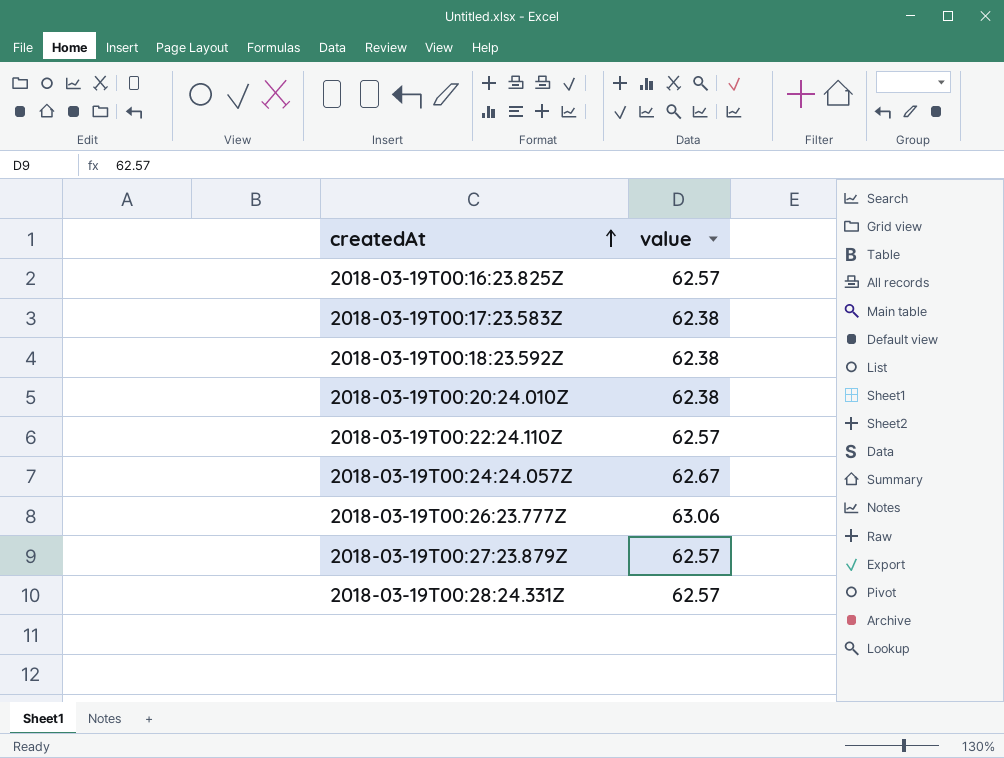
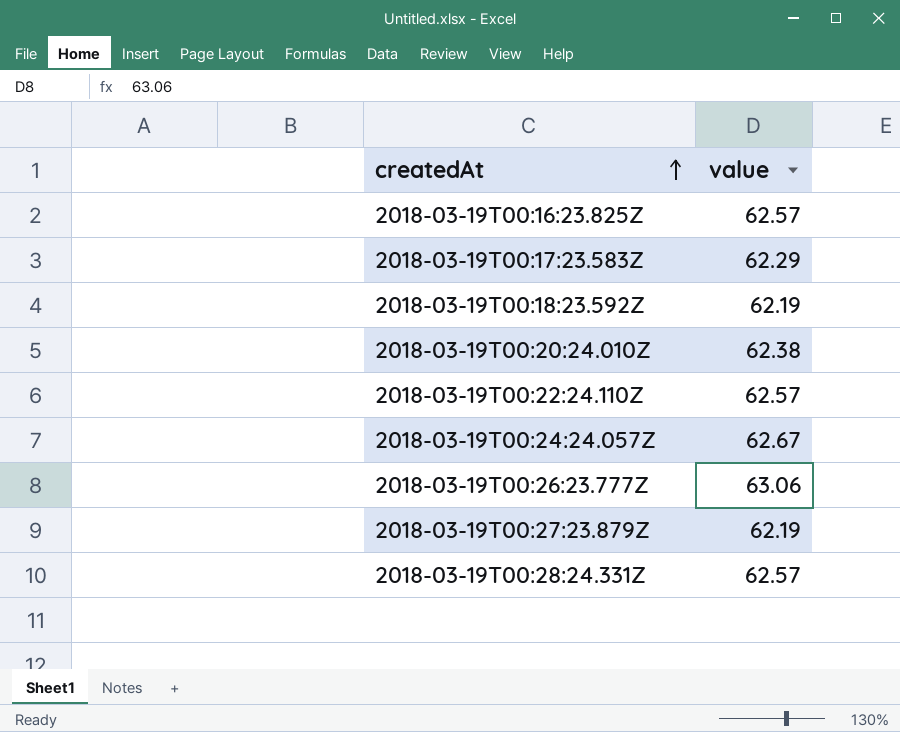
2018-03-19T00:17:23.583Z | value: 62.38 -> 62.29
2018-03-19T00:18:23.592Z | value: 62.38 -> 62.19
2018-03-19T00:27:23.879Z | value: 62.57 -> 62.19

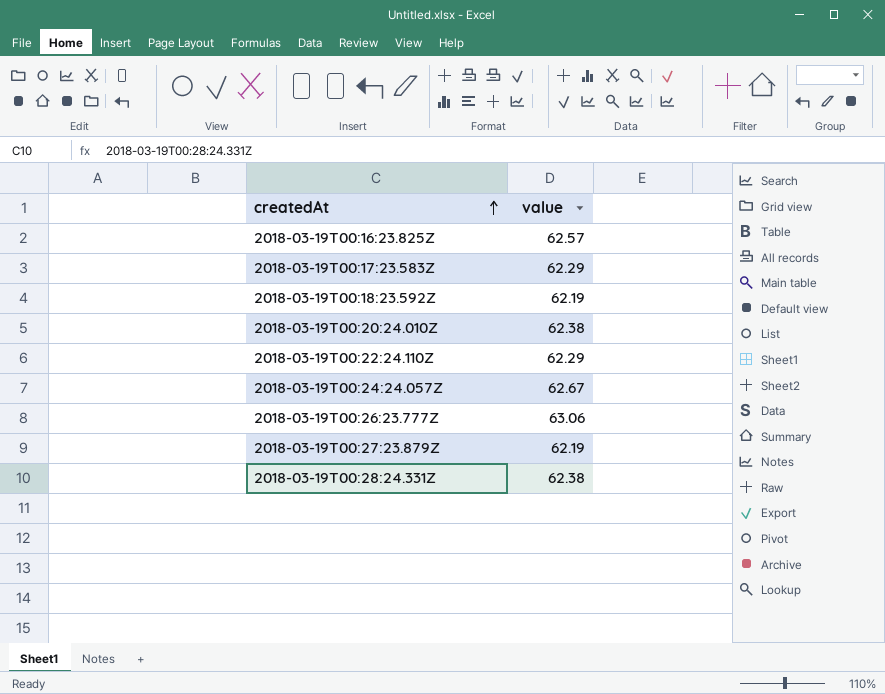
2018-03-19T00:22:24.110Z | value: 62.57 -> 62.29
2018-03-19T00:28:24.331Z | value: 62.57 -> 62.38

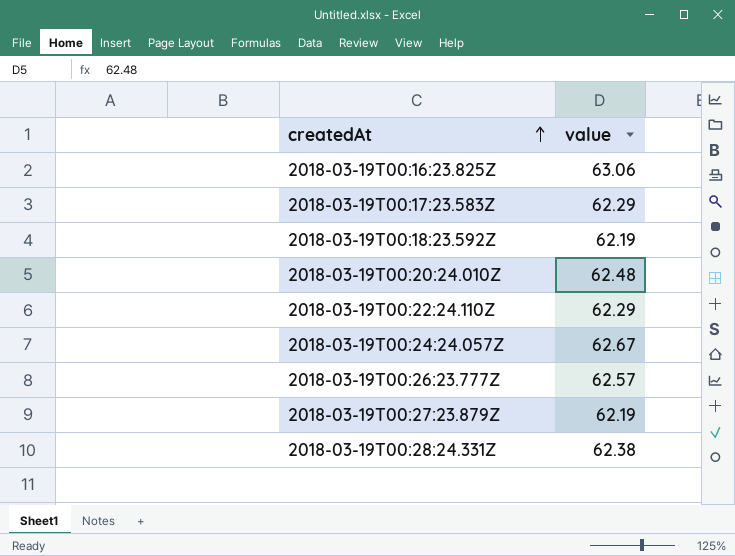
2018-03-19T00:16:23.825Z | value: 62.57 -> 63.06
2018-03-19T00:20:24.010Z | value: 62.38 -> 62.48
2018-03-19T00:26:23.777Z | value: 63.06 -> 62.57

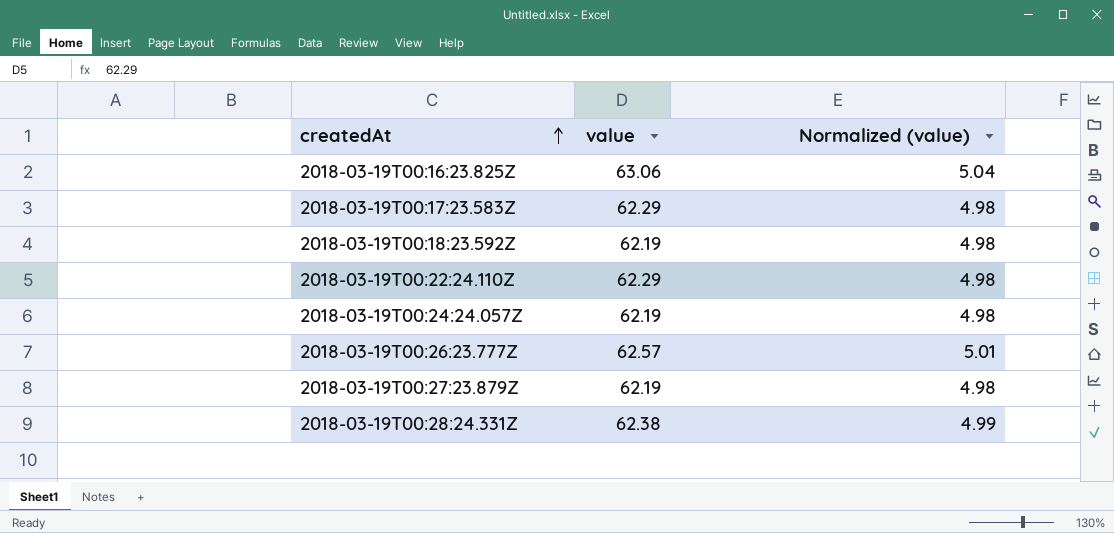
column Normalized (value) | formula: none -> [value] * 0.08
row 2018-03-19T00:20:24.010Z: 62.48 -> none
2018-03-19T00:24:24.057Z | value: 62.67 -> 62.19

